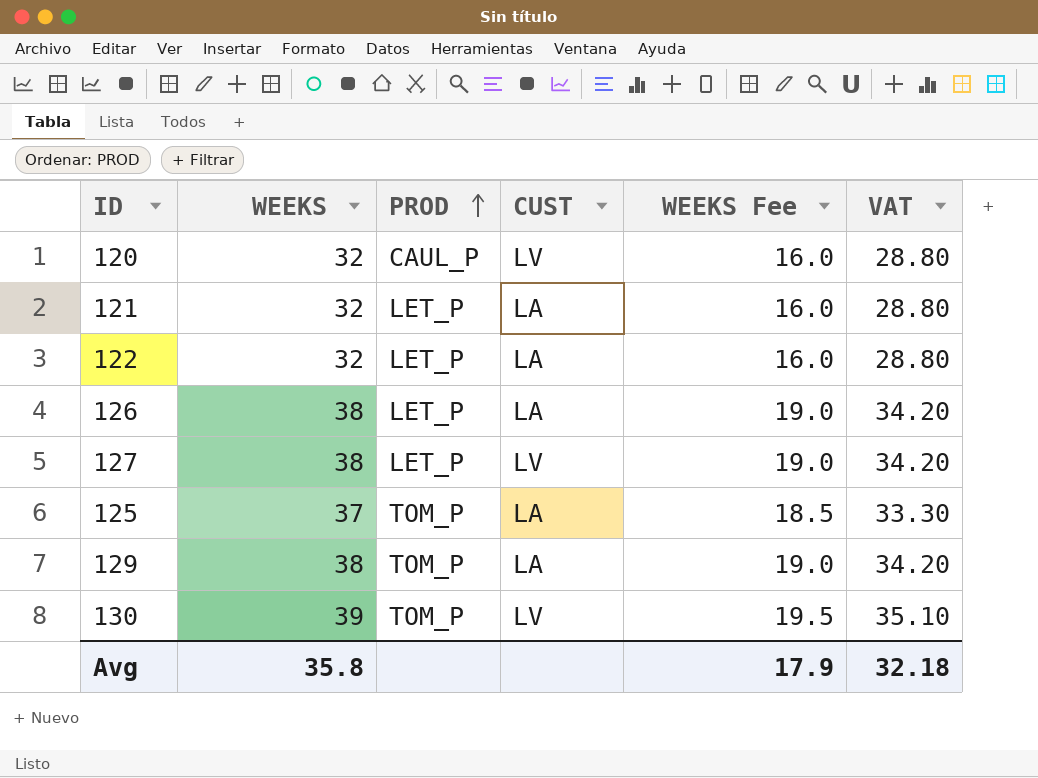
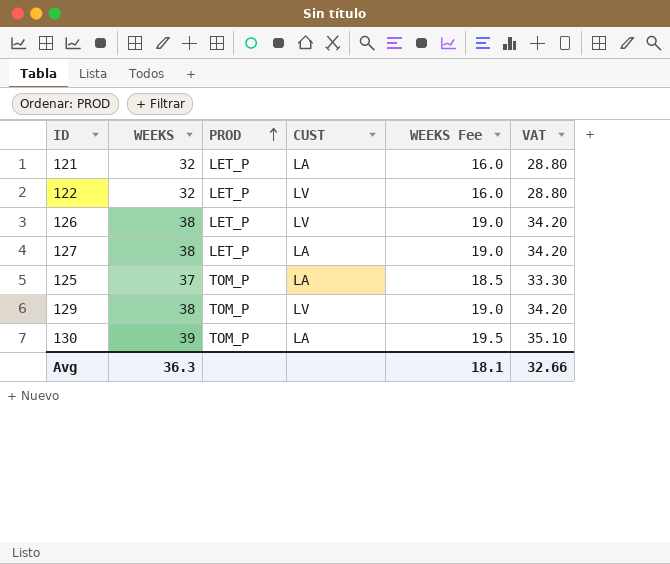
row 120: 32 | CAUL_P | LV | 16.0 | 28.80 -> none
122 | CUST: LA -> LV
126 | CUST: LA -> LV
127 | CUST: LV -> LA
129 | CUST: LA -> LV
130 | CUST: LV -> LA
Avg | WEEKS: 35.8 -> 36.3
Avg | WEEKS Fee: 17.9 -> 18.1
Avg | VAT: 32.18 -> 32.66

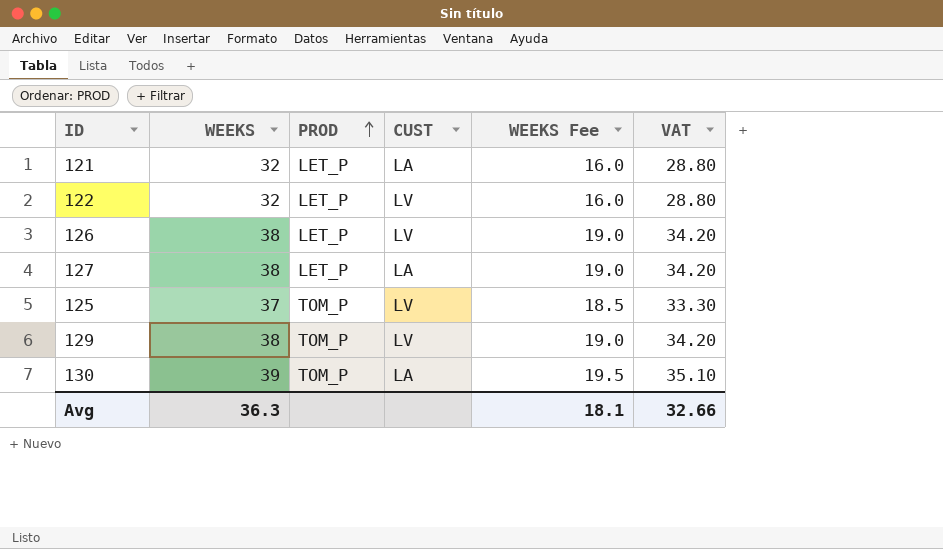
125 | CUST: LA -> LV

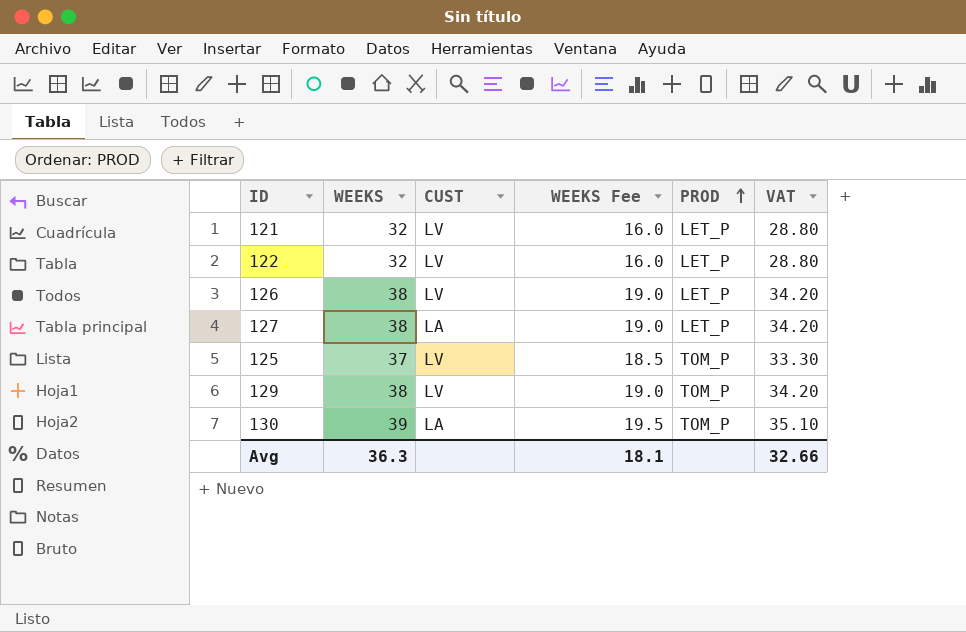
column PROD | position: 3 -> 5
121 | CUST: LA -> LV

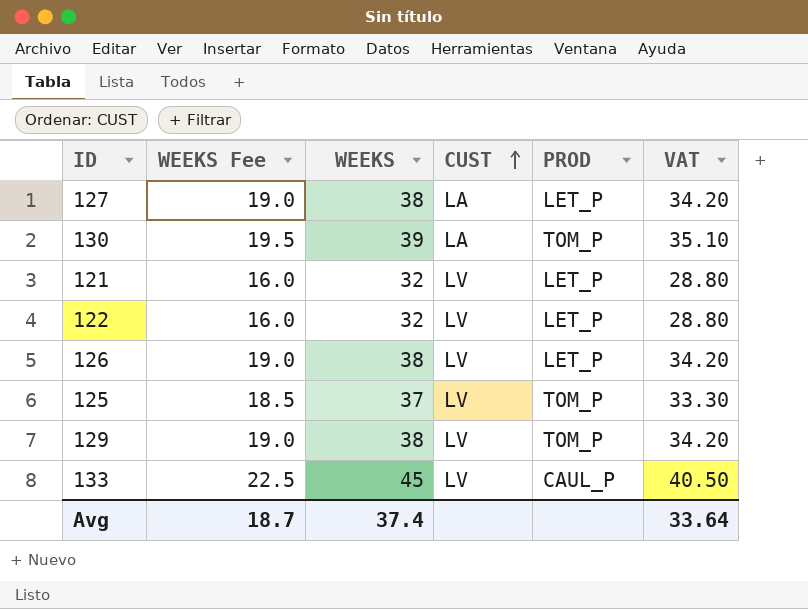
row order: PROD ascending -> CUST ascending
column WEEKS Fee | position: 4 -> 2
row 133: none -> 22.5 | 45 | LV | CAUL_P | 40.50
Avg | WEEKS Fee: 18.1 -> 18.7
Avg | WEEKS: 36.3 -> 37.4
Avg | VAT: 32.66 -> 33.64

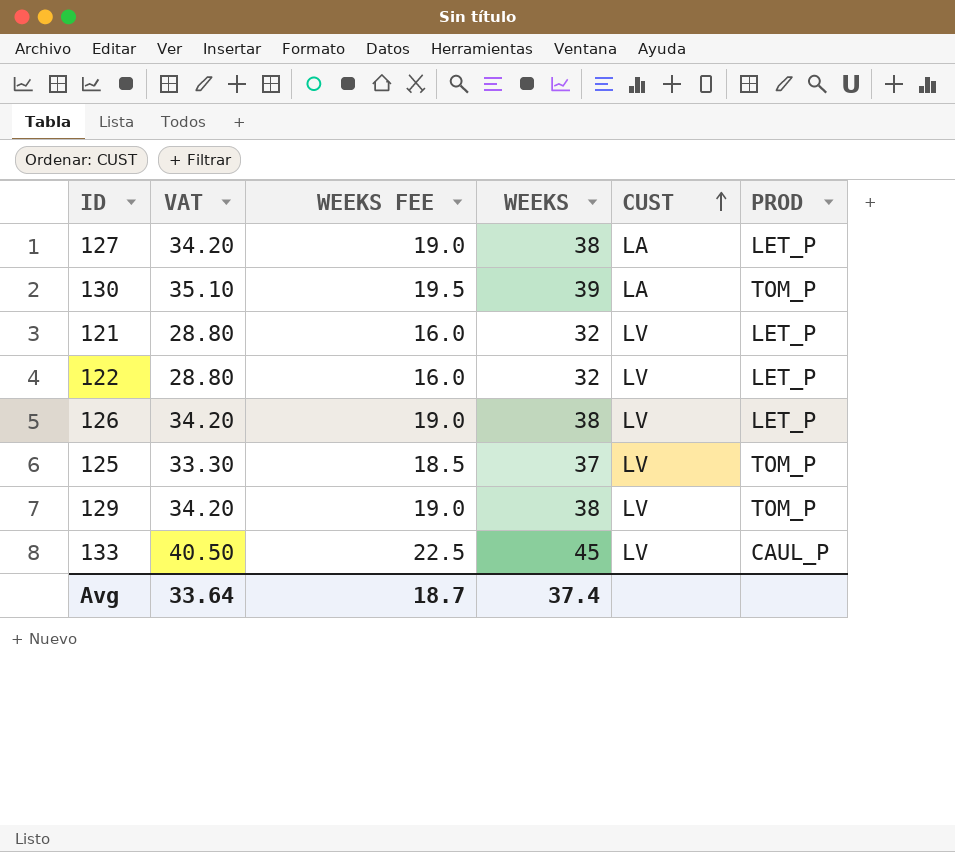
column VAT | position: 6 -> 2
column name: WEEKS Fee -> WEEKS FEE

